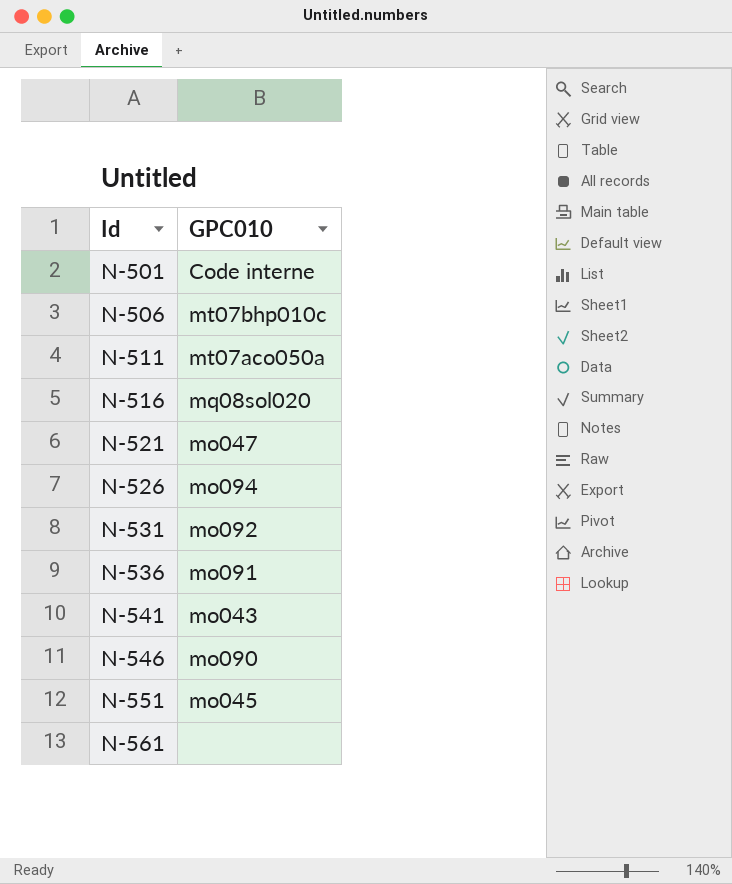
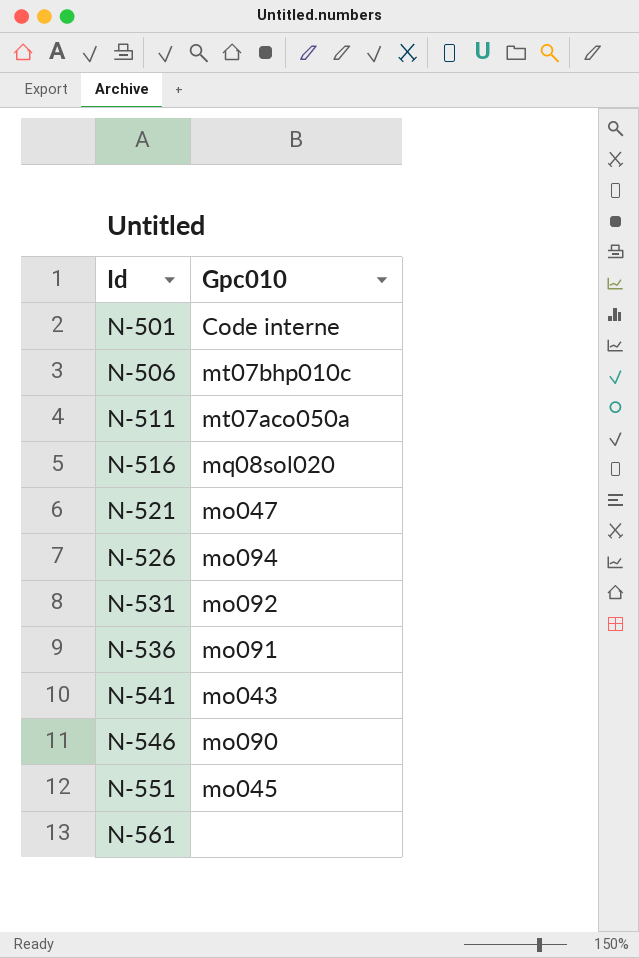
column name: GPC010 -> Gpc010

